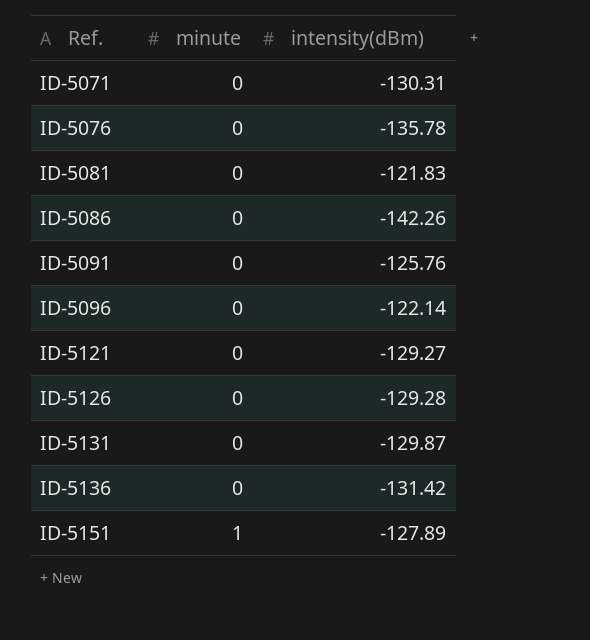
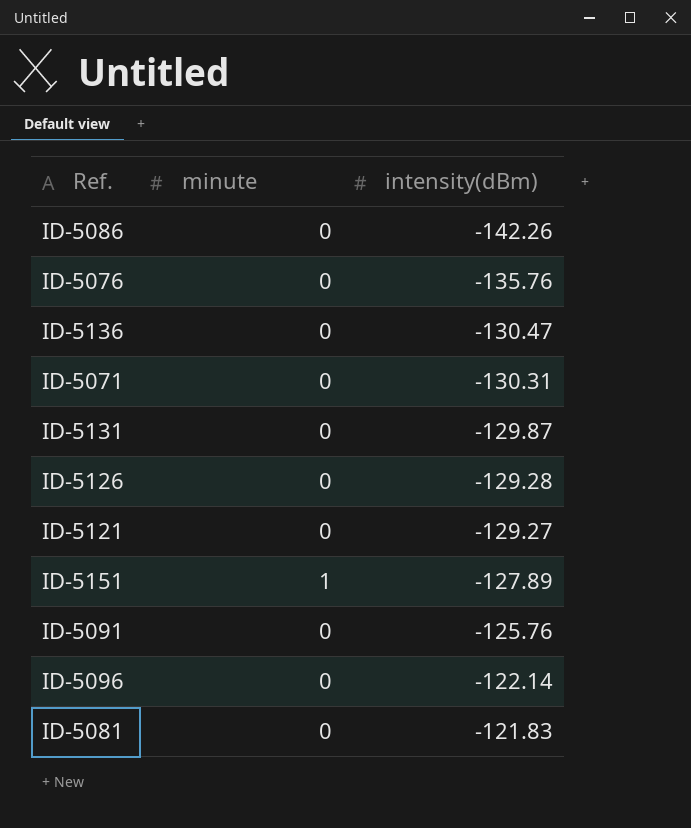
row order: Ref. ascending -> intensity(dBm) ascending
ID-5076 | intensity(dBm): -135.78 -> -135.76
ID-5136 | intensity(dBm): -131.42 -> -130.47

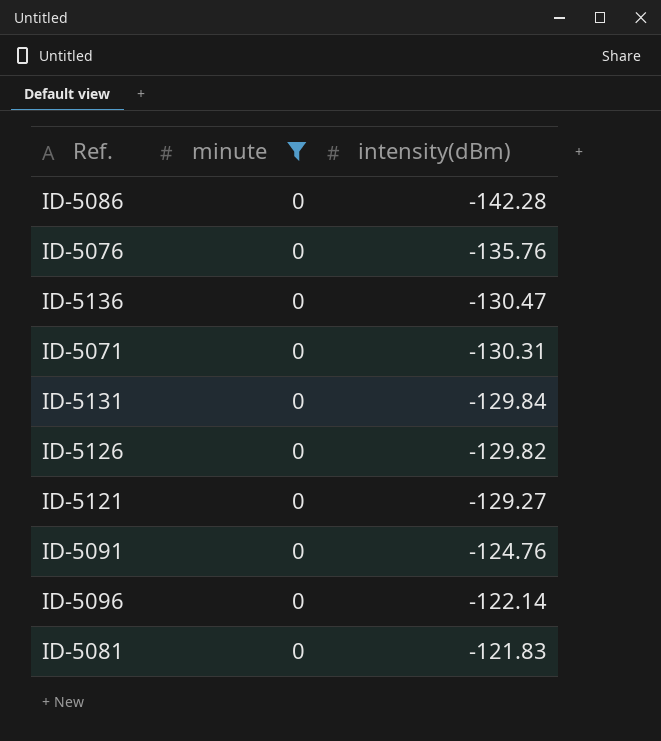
filter: none -> minute = 0
ID-5086 | intensity(dBm): -142.26 -> -142.28
ID-5131 | intensity(dBm): -129.87 -> -129.84
ID-5126 | intensity(dBm): -129.28 -> -129.82
ID-5091 | intensity(dBm): -125.76 -> -124.76

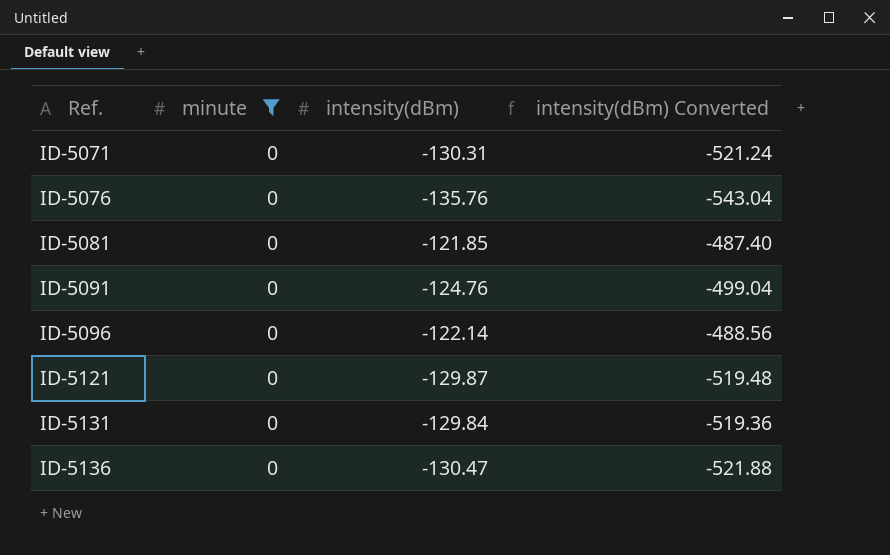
row order: intensity(dBm) ascending -> Ref. ascending
column intensity(dBm) Converted | formula: none -> [intensity(dBm)] * 4
row ID-5086: 0 | -142.28 -> none
row ID-5126: 0 | -129.82 -> none
ID-5081 | intensity(dBm): -121.83 -> -121.85
ID-5121 | intensity(dBm): -129.27 -> -129.87

